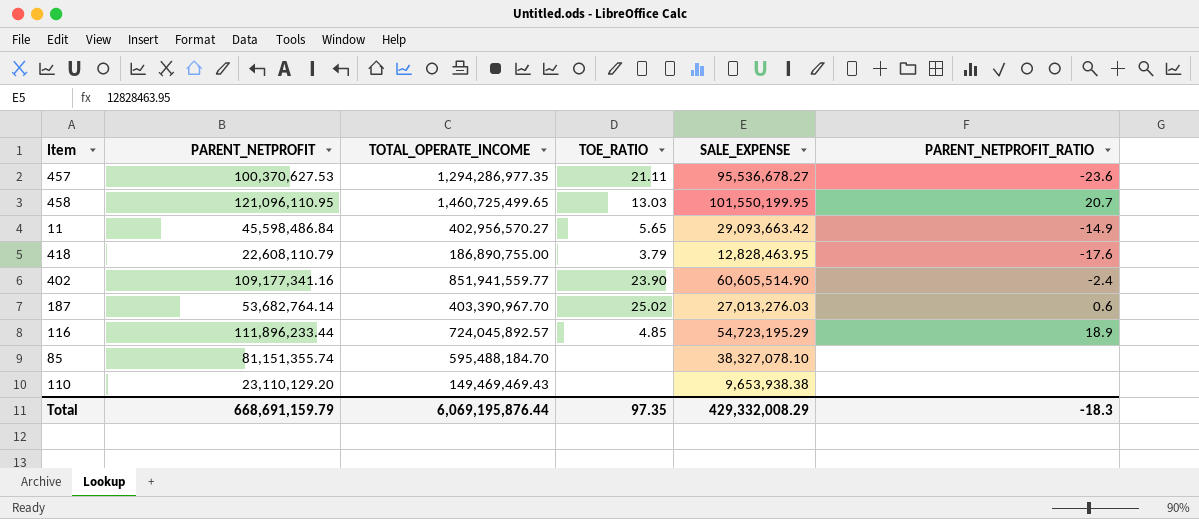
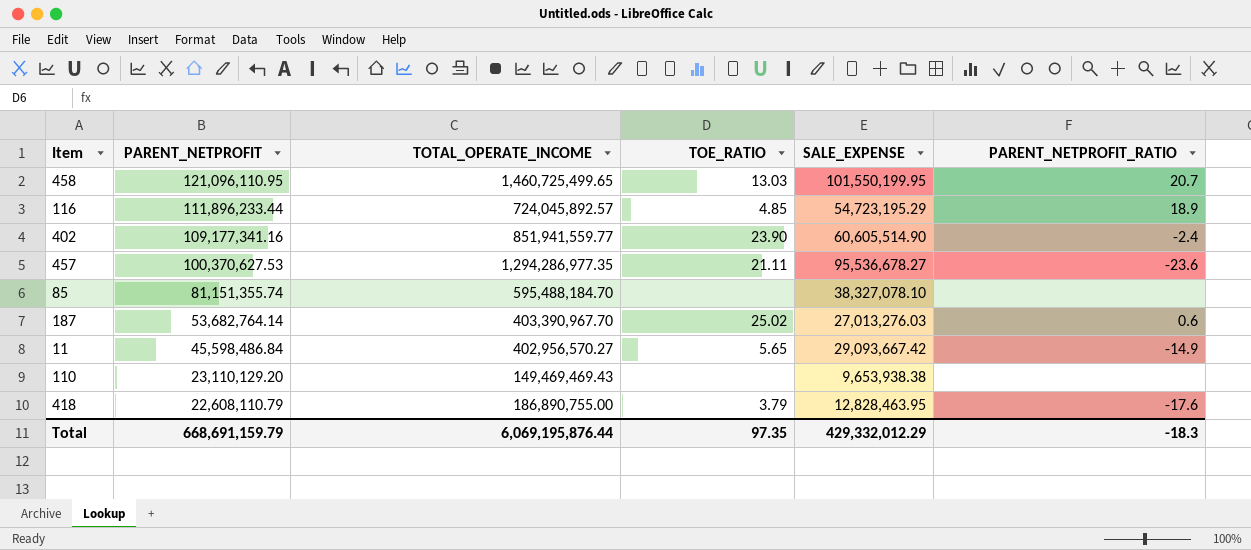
row order: none -> PARENT_NETPROFIT descending
11 | SALE_EXPENSE: 29,093,663.42 -> 29,093,667.42
Total | SALE_EXPENSE: 429,332,008.29 -> 429,332,012.29

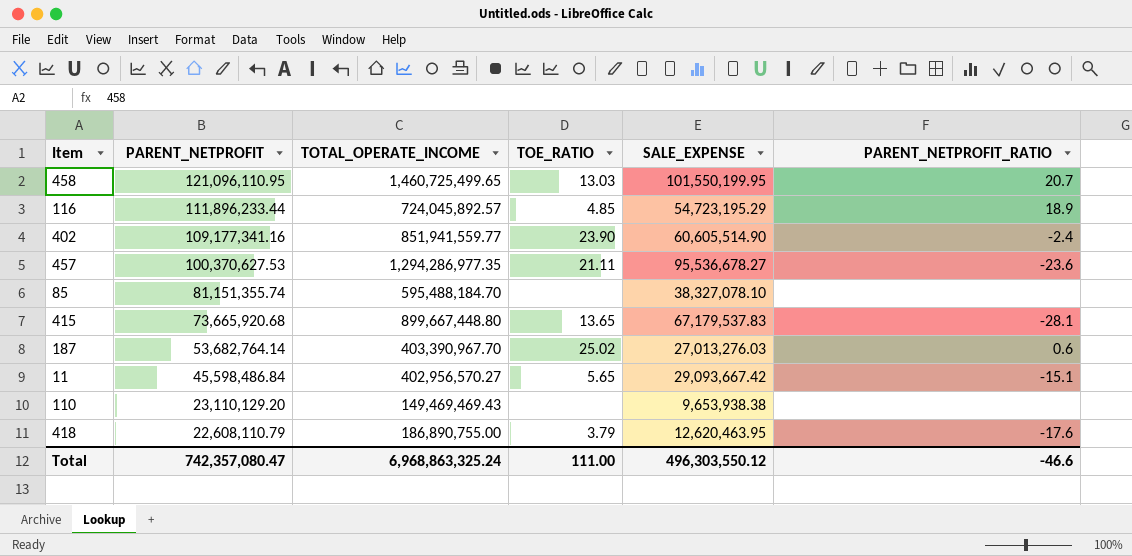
row 415: none -> 73,665,920.68 | 899,667,448.80 | 13.65 | 67,179,537.83 | -28.1
11 | PARENT_NETPROFIT_RATIO: -14.9 -> -15.1
418 | SALE_EXPENSE: 12,828,463.95 -> 12,620,463.95
Total | PARENT_NETPROFIT: 668,691,159.79 -> 742,357,080.47
Total | TOTAL_OPERATE_INCOME: 6,069,195,876.44 -> 6,968,863,325.24
Total | TOE_RATIO: 97.35 -> 111.00
Total | SALE_EXPENSE: 429,332,012.29 -> 496,303,550.12
Total | PARENT_NETPROFIT_RATIO: -18.3 -> -46.6

